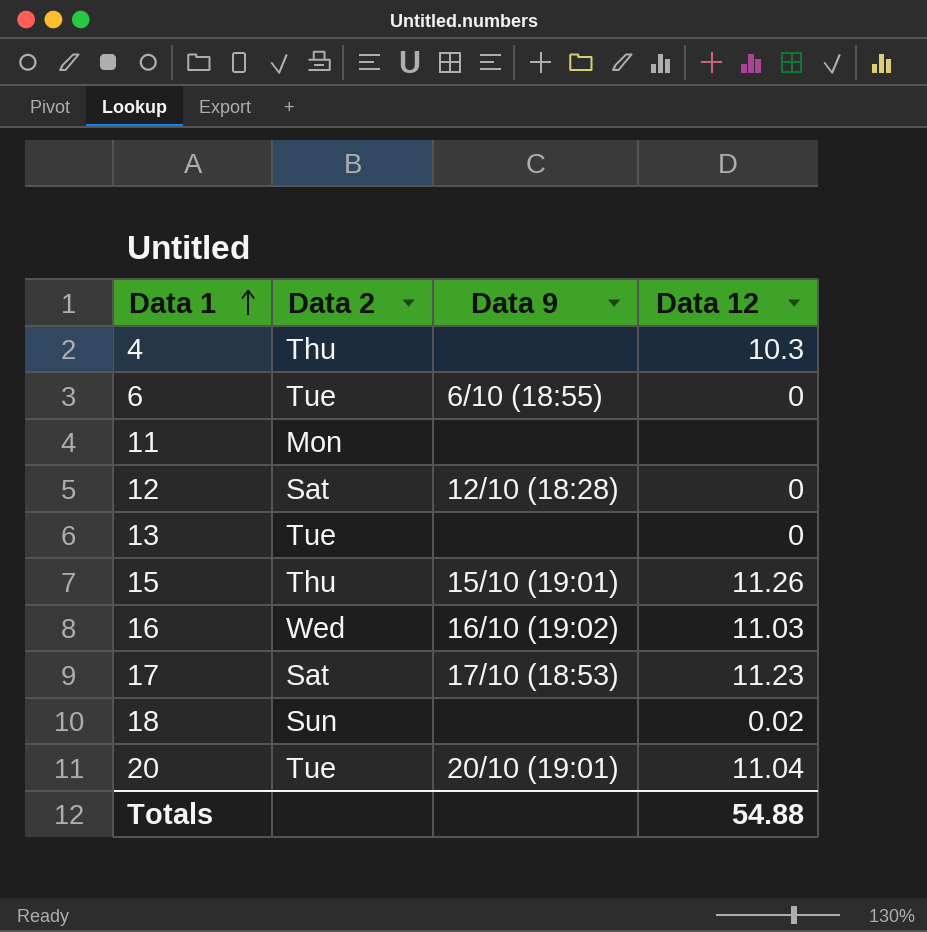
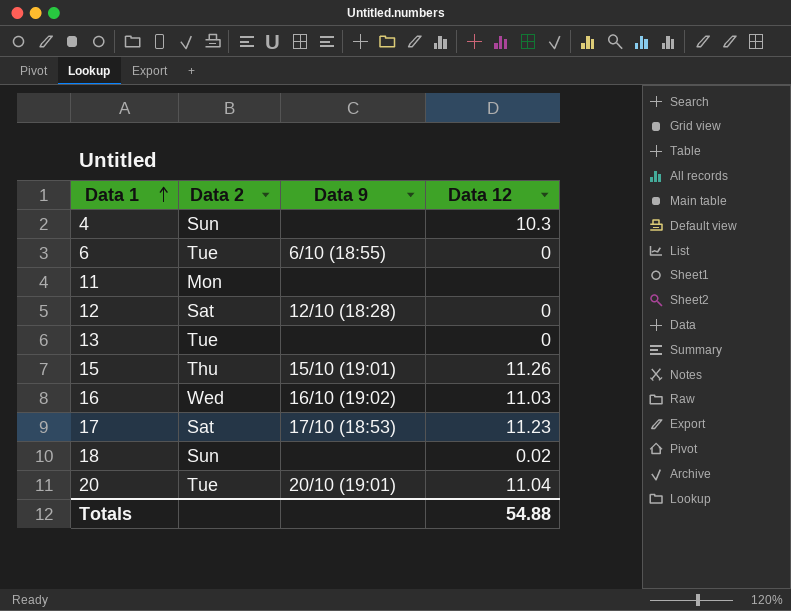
4 | Data 2: Thu -> Sun

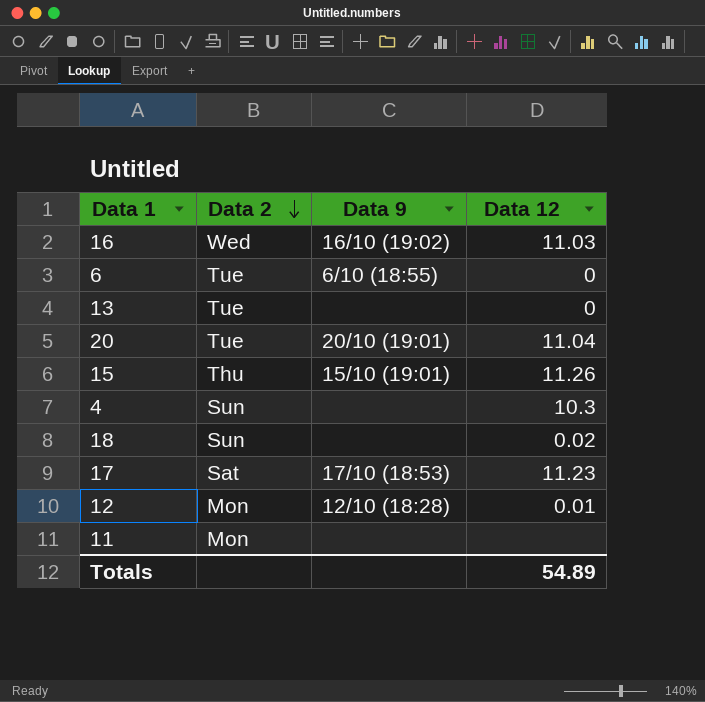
row order: Data 1 ascending -> Data 2 descending
12 | Data 2: Sat -> Mon
12 | Data 12: 0 -> 0.01
Totals | Data 12: 54.88 -> 54.89

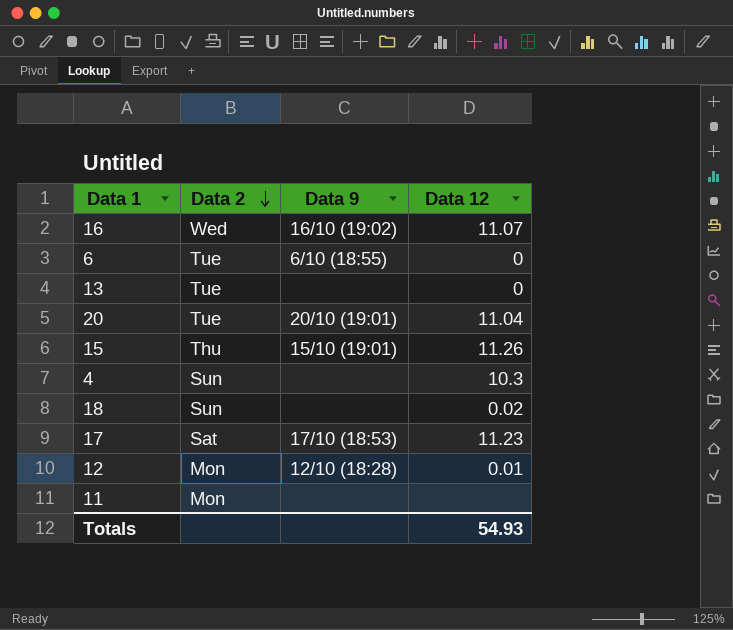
16 | Data 12: 11.03 -> 11.07
Totals | Data 12: 54.89 -> 54.93

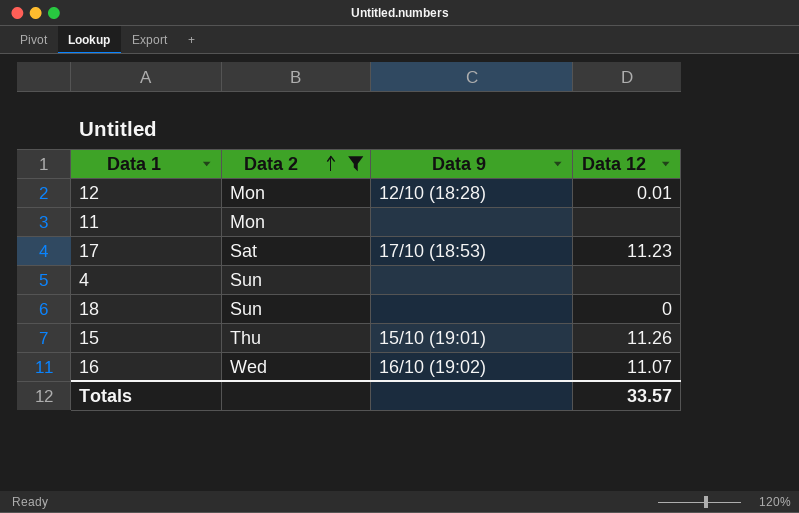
filter: none -> Data 2 != Tue
row order: Data 2 descending -> Data 2 ascending
4 | Data 12: 10.3 -> none
18 | Data 12: 0.02 -> 0
Totals | Data 12: 54.93 -> 33.57

